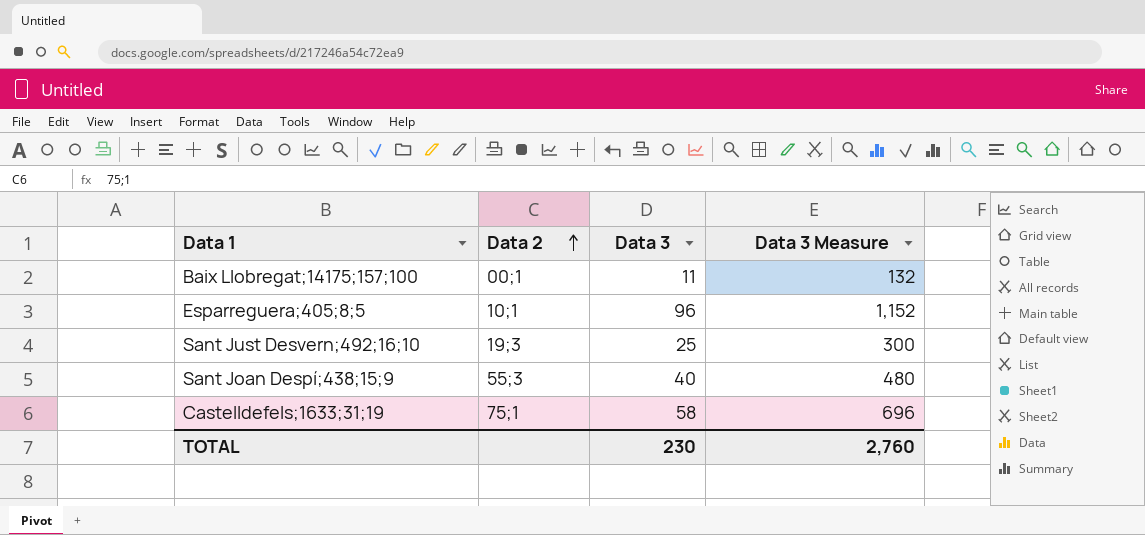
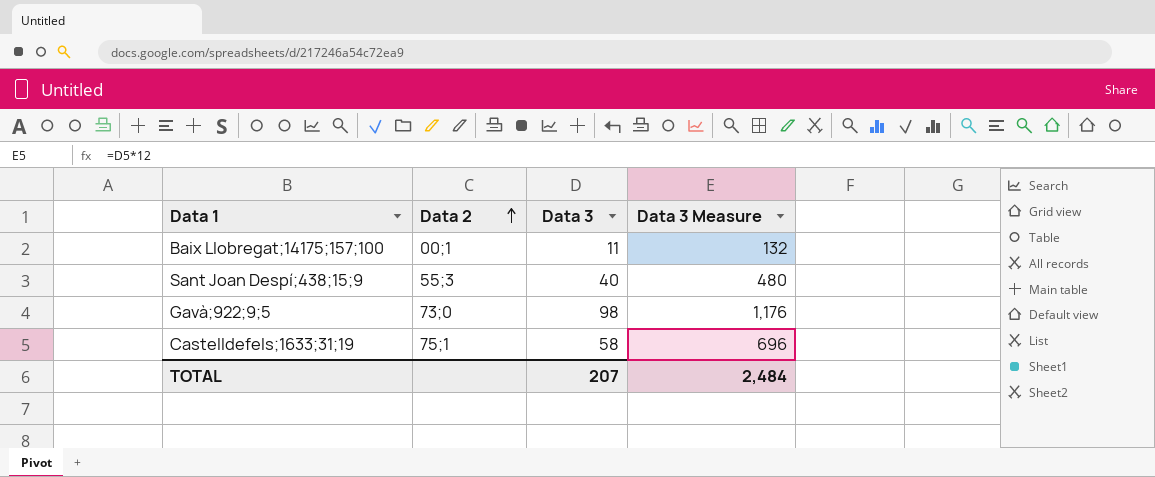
row Esparreguera;405;8;5: 10;1 | 96 | 1,152 -> none
row Sant Just Desvern;492;16;10: 19;3 | 25 | 300 -> none
row Gavà;922;9;5: none -> 73;0 | 98 | 1,176
TOTAL | Data 3: 230 -> 207
TOTAL | Data 3 Measure: 2,760 -> 2,484

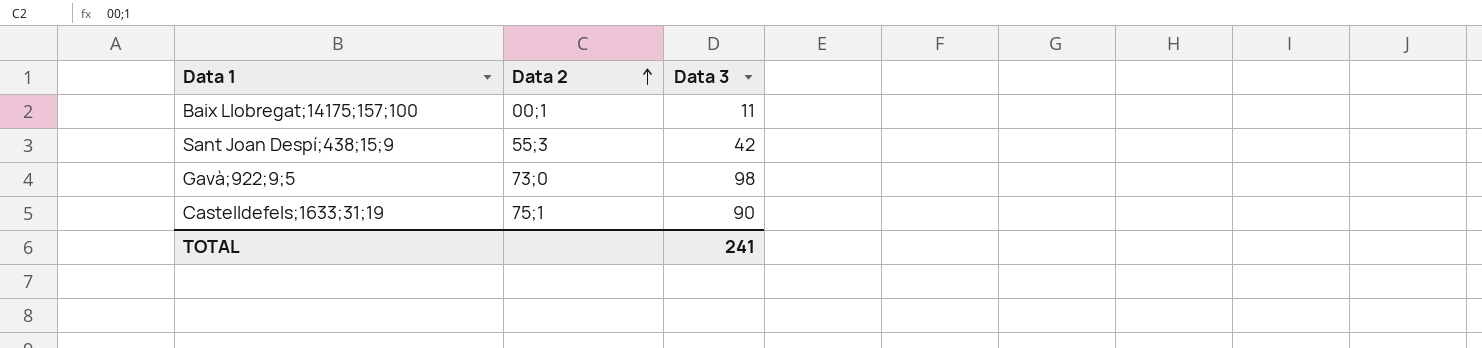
column Data 3 Measure | formula: [Data 3] * 12 -> none
Sant Joan Despí;438;15;9 | Data 3: 40 -> 42
Castelldefels;1633;31;19 | Data 3: 58 -> 90
TOTAL | Data 3: 207 -> 241

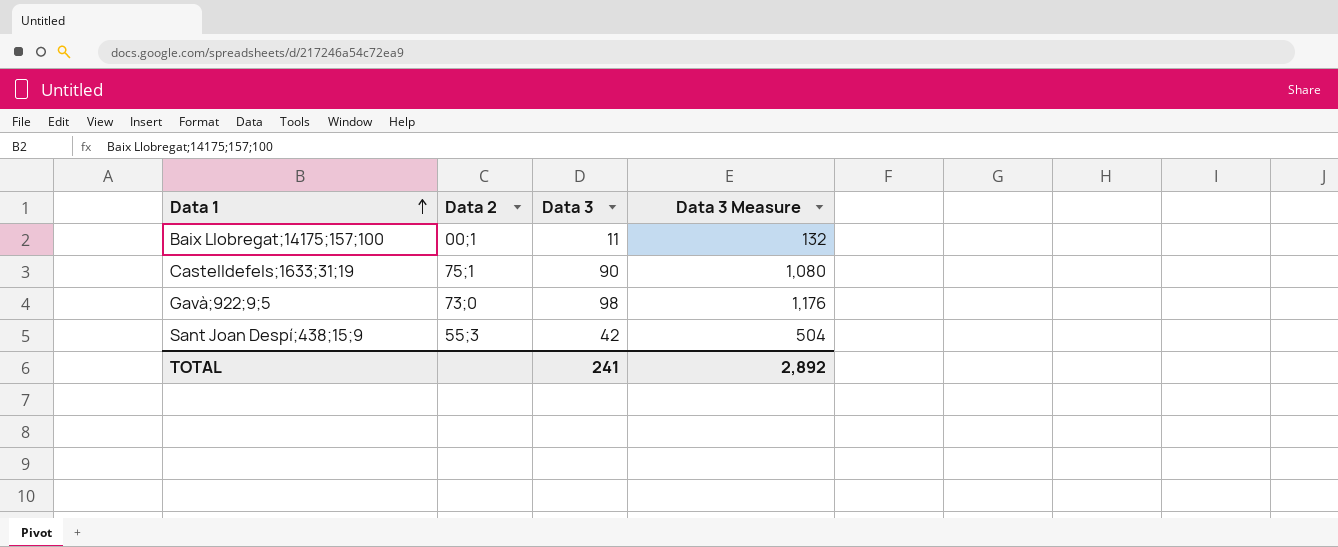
row order: Data 2 ascending -> Data 1 ascending
column Data 3 Measure | formula: none -> [Data 3] * 12

